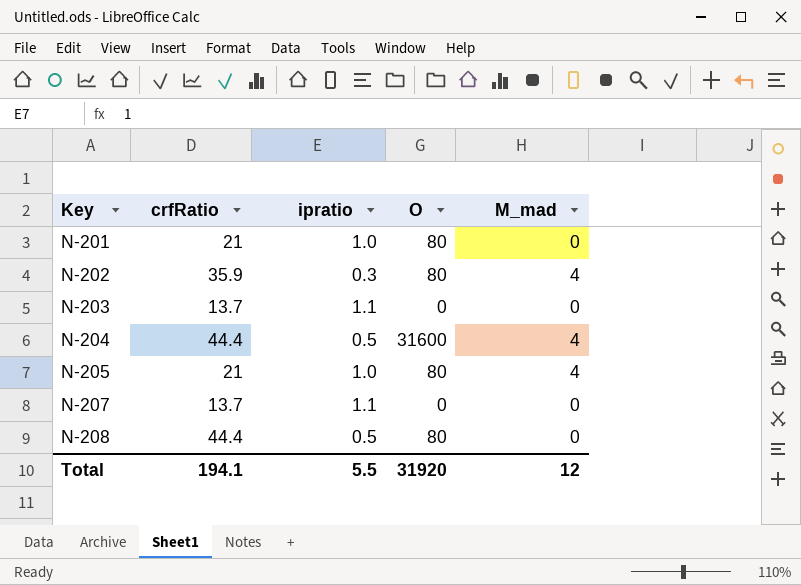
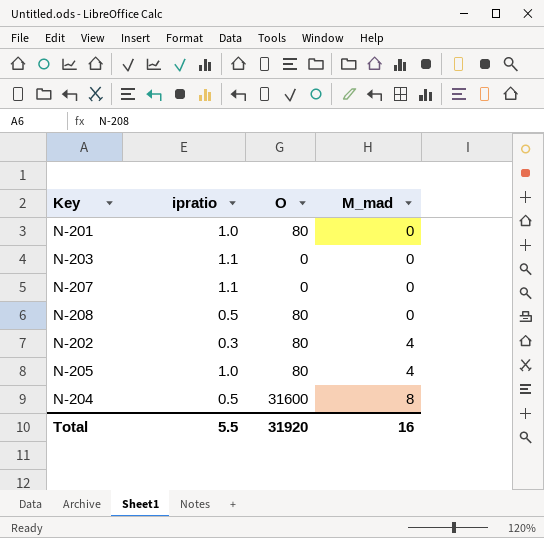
row order: Key ascending -> M_mad ascending
column crfRatio | position: 2 -> none
N-204 | M_mad: 4 -> 8
Total | M_mad: 12 -> 16

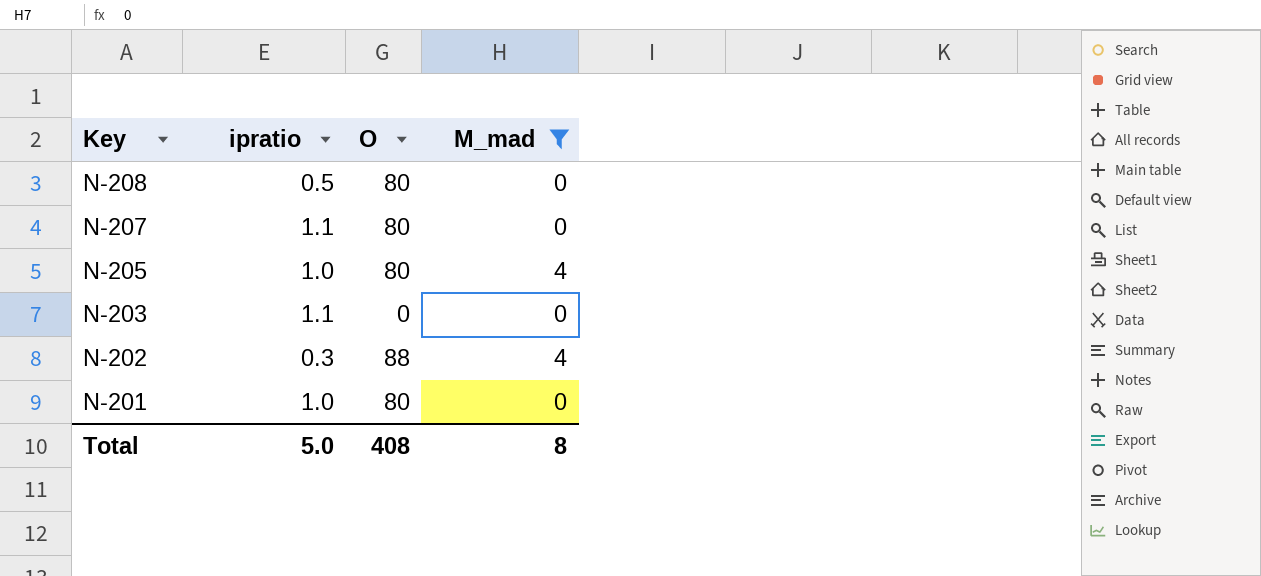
filter: none -> M_mad != 8
row order: M_mad ascending -> Key descending
N-207 | O: 0 -> 80
N-202 | O: 80 -> 88
Total | ipratio: 5.5 -> 5.0
Total | O: 31920 -> 408
Total | M_mad: 16 -> 8

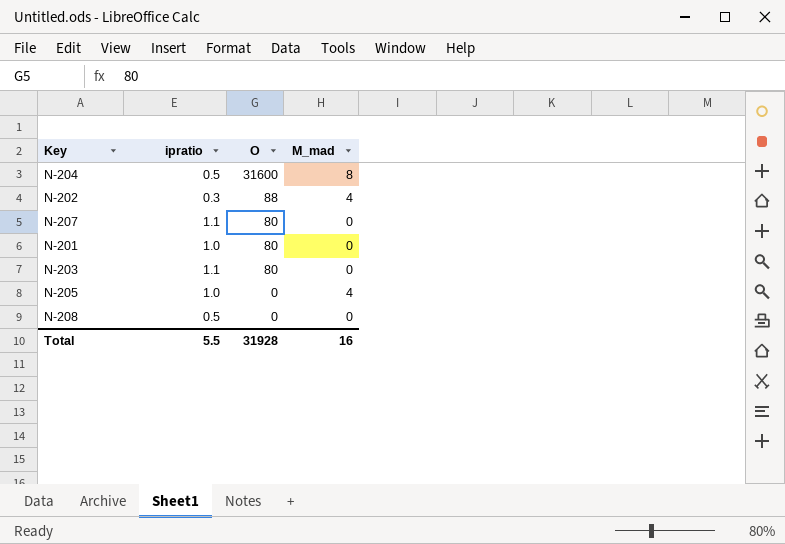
filter: M_mad != 8 -> none
row order: Key descending -> O descending
N-203 | O: 0 -> 80
N-205 | O: 80 -> 0
N-208 | O: 80 -> 0
Total | ipratio: 5.0 -> 5.5
Total | O: 408 -> 31928
Total | M_mad: 8 -> 16

